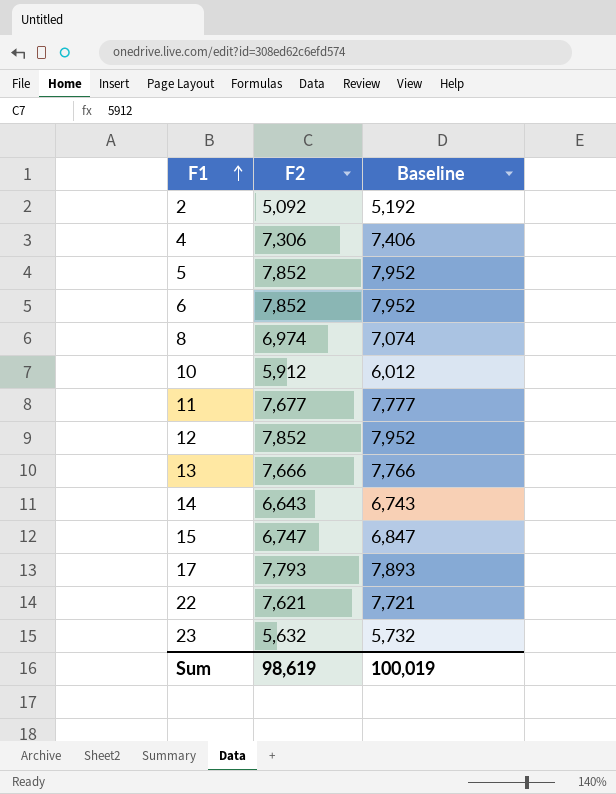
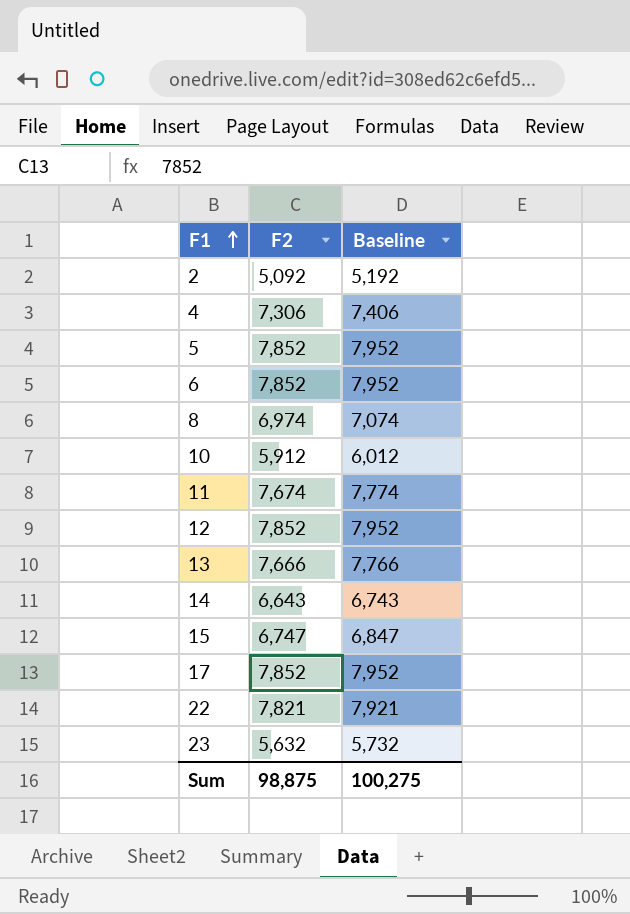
11 | F2: 7,677 -> 7,674
11 | Baseline: 7,777 -> 7,774
17 | F2: 7,793 -> 7,852
17 | Baseline: 7,893 -> 7,952
22 | F2: 7,621 -> 7,821
22 | Baseline: 7,721 -> 7,921
Sum | F2: 98,619 -> 98,875
Sum | Baseline: 100,019 -> 100,275

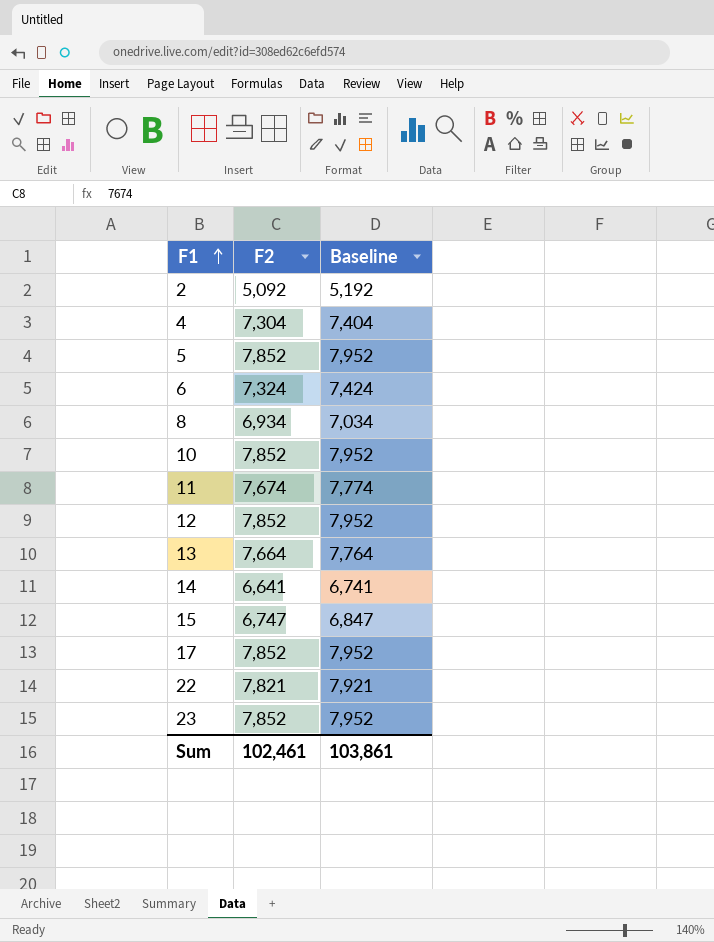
4 | F2: 7,306 -> 7,304
4 | Baseline: 7,406 -> 7,404
6 | F2: 7,852 -> 7,324
6 | Baseline: 7,952 -> 7,424
8 | F2: 6,974 -> 6,934
8 | Baseline: 7,074 -> 7,034
10 | F2: 5,912 -> 7,852
10 | Baseline: 6,012 -> 7,952
13 | F2: 7,666 -> 7,664
13 | Baseline: 7,766 -> 7,764
14 | F2: 6,643 -> 6,641
14 | Baseline: 6,743 -> 6,741
23 | F2: 5,632 -> 7,852
23 | Baseline: 5,732 -> 7,952
Sum | F2: 98,875 -> 102,461
Sum | Baseline: 100,275 -> 103,861

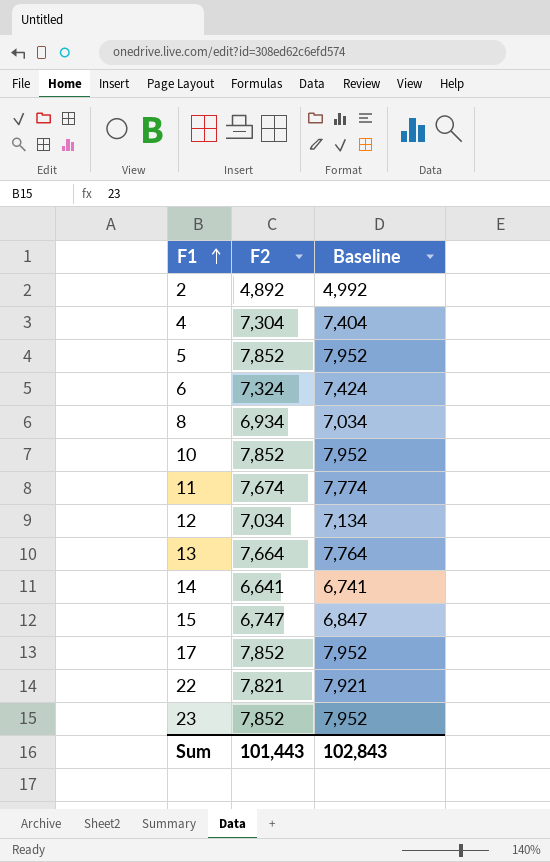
2 | F2: 5,092 -> 4,892
2 | Baseline: 5,192 -> 4,992
12 | F2: 7,852 -> 7,034
12 | Baseline: 7,952 -> 7,134
Sum | F2: 102,461 -> 101,443
Sum | Baseline: 103,861 -> 102,843

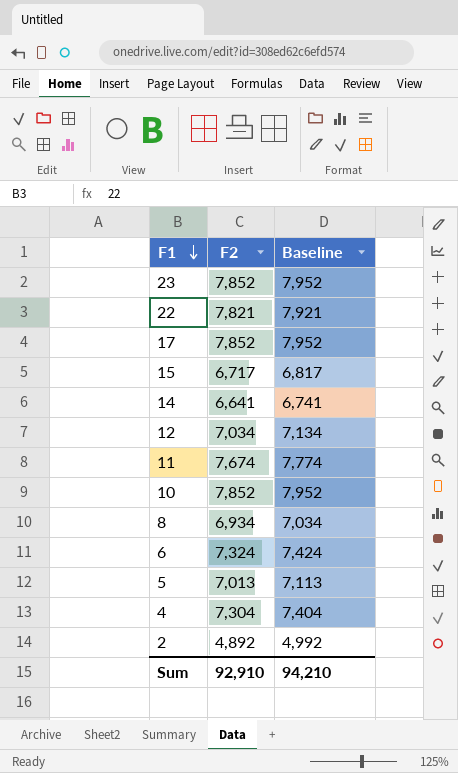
row order: F1 ascending -> F1 descending
row 13: 7,664 | 7,764 -> none
15 | F2: 6,747 -> 6,717
15 | Baseline: 6,847 -> 6,817
5 | F2: 7,852 -> 7,013
5 | Baseline: 7,952 -> 7,113
Sum | F2: 101,443 -> 92,910
Sum | Baseline: 102,843 -> 94,210

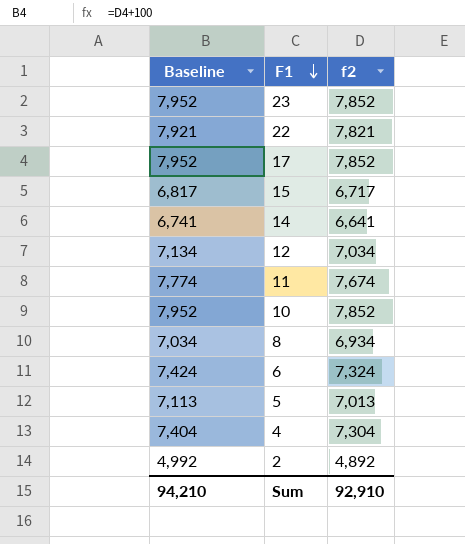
column Baseline | position: 3 -> 1
column name: F2 -> f2

